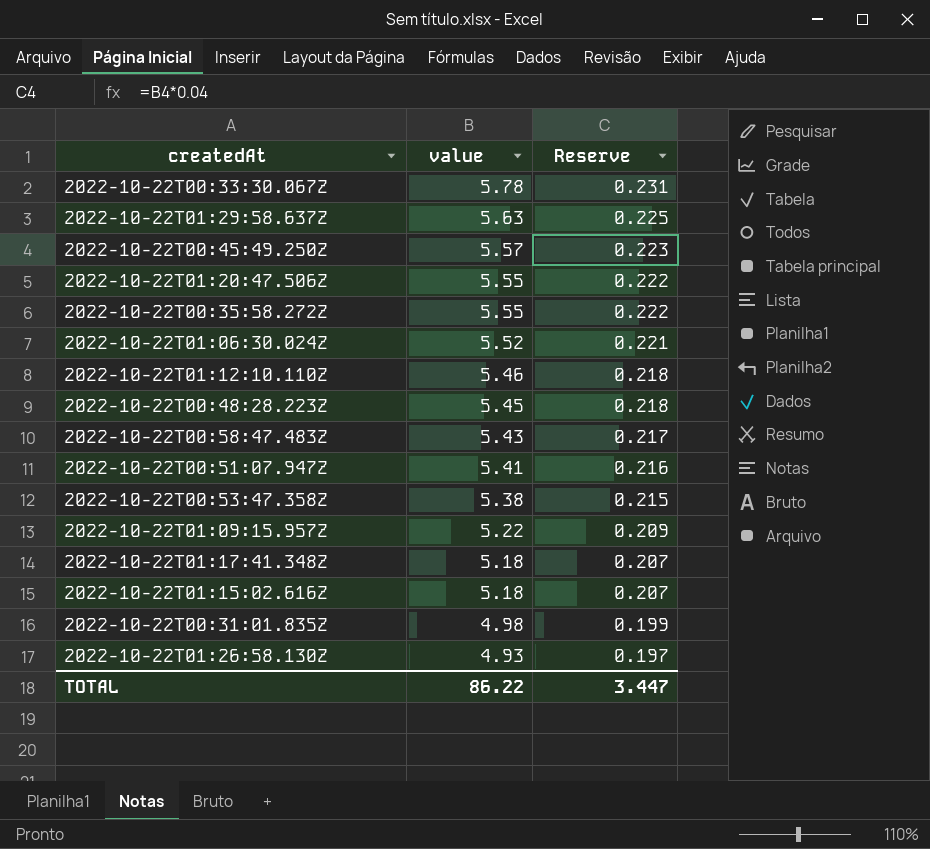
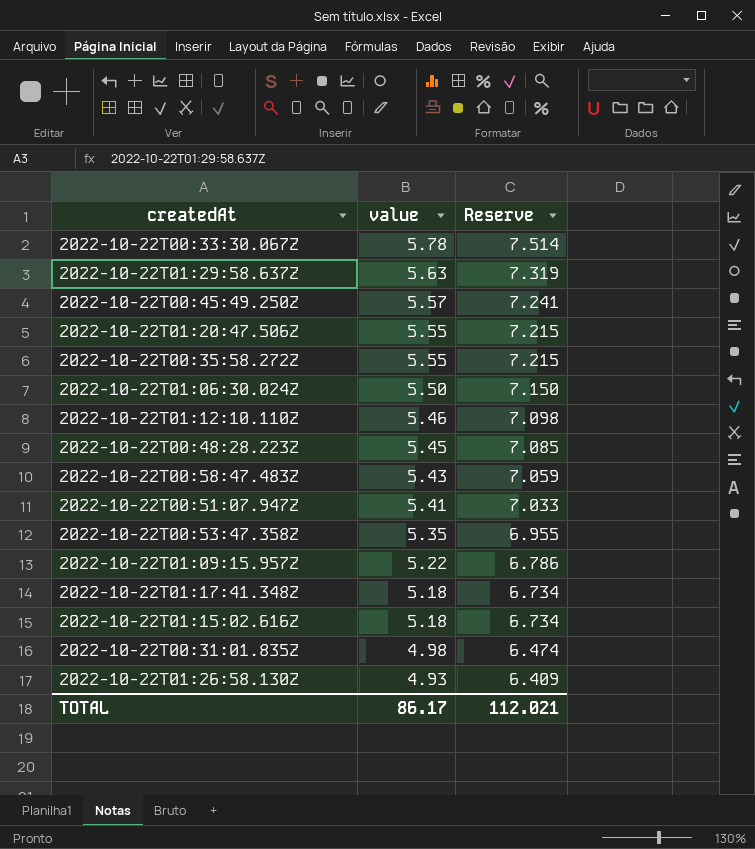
column Reserve | formula: [value] * 0.04 -> [value] * 1.3
2022-10-22T01:06:30.024Z | value: 5.52 -> 5.50
2022-10-22T00:53:47.358Z | value: 5.38 -> 5.35
TOTAL | value: 86.22 -> 86.17
TOTAL | Reserve: 3.447 -> 112.021

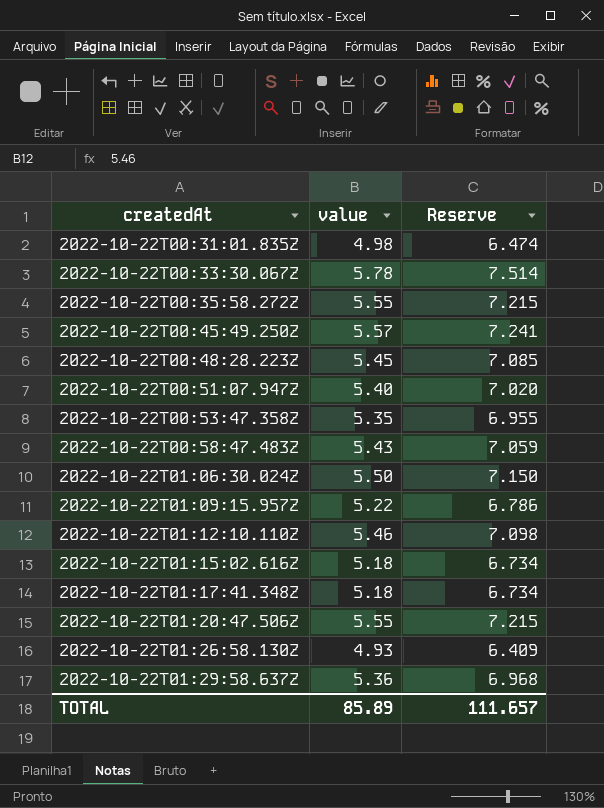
row order: value descending -> createdAt ascending
2022-10-22T00:51:07.947Z | value: 5.41 -> 5.40
2022-10-22T00:51:07.947Z | Reserve: 7.033 -> 7.020
2022-10-22T01:29:58.637Z | value: 5.63 -> 5.36
2022-10-22T01:29:58.637Z | Reserve: 7.319 -> 6.968
TOTAL | value: 86.17 -> 85.89
TOTAL | Reserve: 112.021 -> 111.657

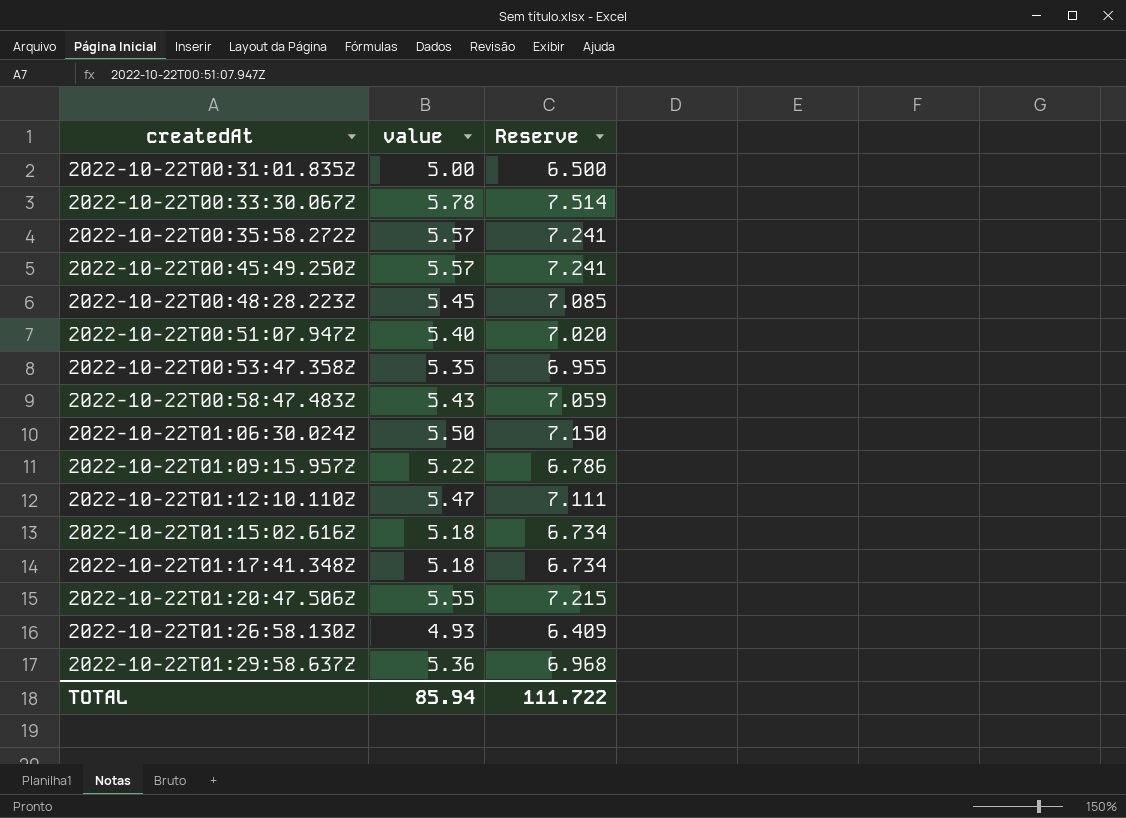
2022-10-22T00:31:01.835Z | value: 4.98 -> 5.00
2022-10-22T00:31:01.835Z | Reserve: 6.474 -> 6.500
2022-10-22T00:35:58.272Z | value: 5.55 -> 5.57
2022-10-22T00:35:58.272Z | Reserve: 7.215 -> 7.241
2022-10-22T01:12:10.110Z | value: 5.46 -> 5.47
2022-10-22T01:12:10.110Z | Reserve: 7.098 -> 7.111
TOTAL | value: 85.89 -> 85.94
TOTAL | Reserve: 111.657 -> 111.722

